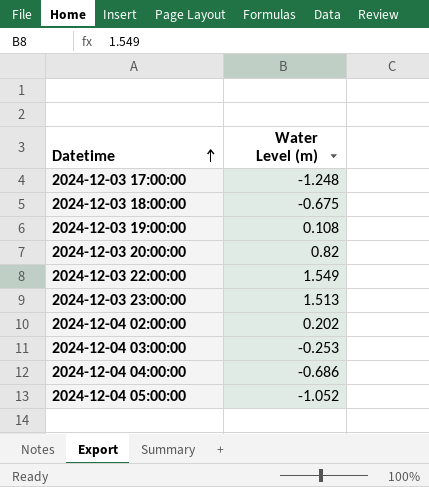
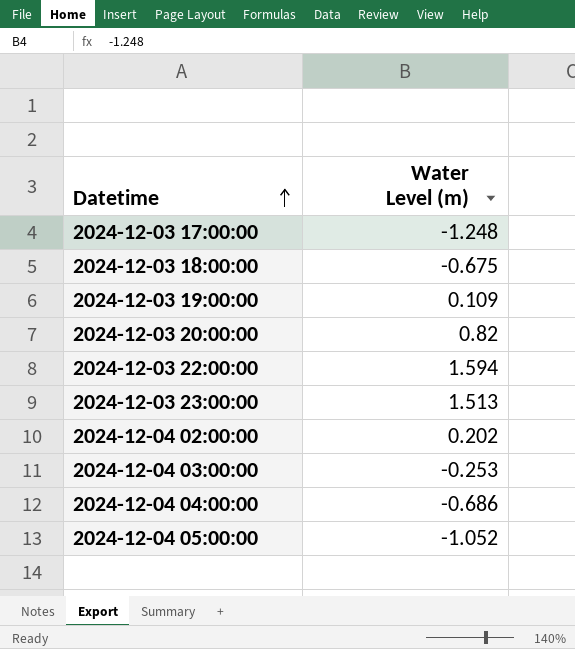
2024-12-03 19:00:00 | Water Level (m): 0.108 -> 0.109
2024-12-03 22:00:00 | Water Level (m): 1.549 -> 1.594

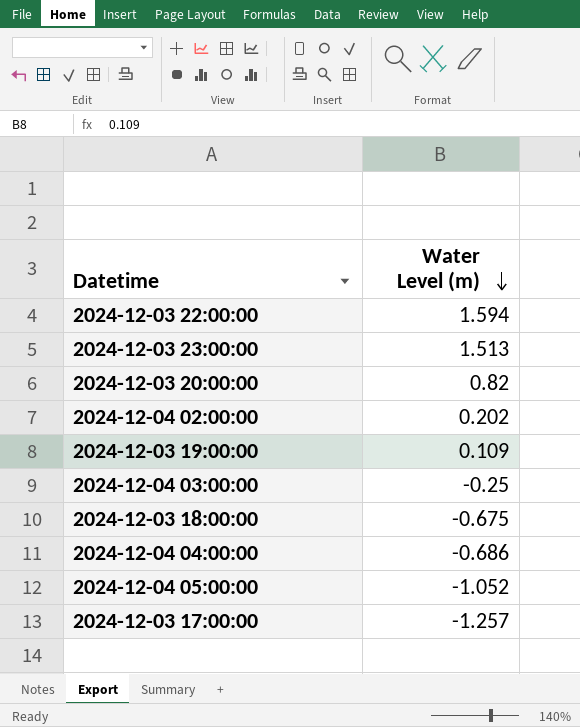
row order: Datetime ascending -> Water Level (m) descending
2024-12-04 03:00:00 | Water Level (m): -0.253 -> -0.25
2024-12-03 17:00:00 | Water Level (m): -1.248 -> -1.257

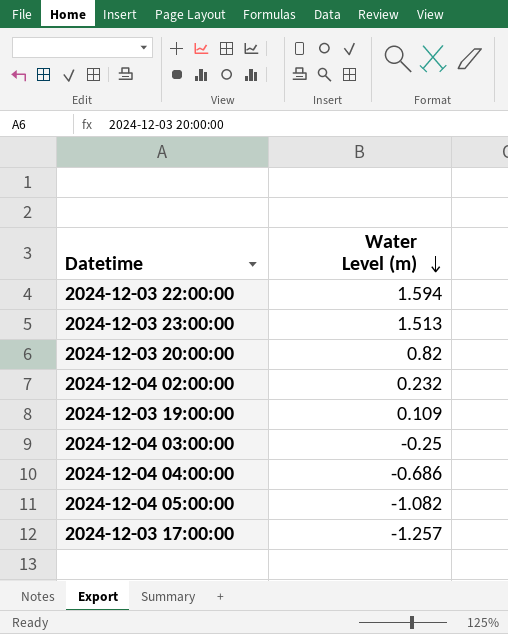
row 2024-12-03 18:00:00: -0.675 -> none
2024-12-04 02:00:00 | Water Level (m): 0.202 -> 0.232
2024-12-04 05:00:00 | Water Level (m): -1.052 -> -1.082

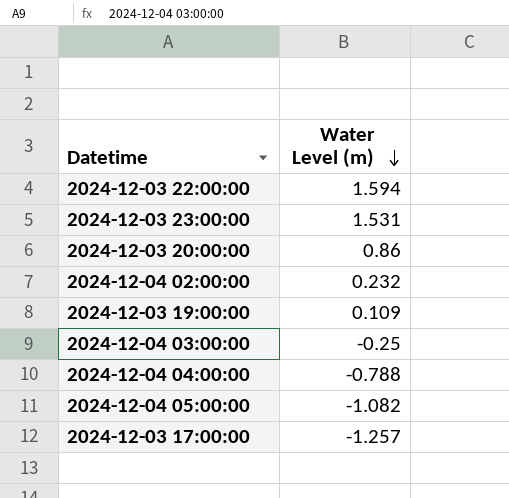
2024-12-03 23:00:00 | Water Level (m): 1.513 -> 1.531
2024-12-03 20:00:00 | Water Level (m): 0.82 -> 0.86
2024-12-04 04:00:00 | Water Level (m): -0.686 -> -0.788

